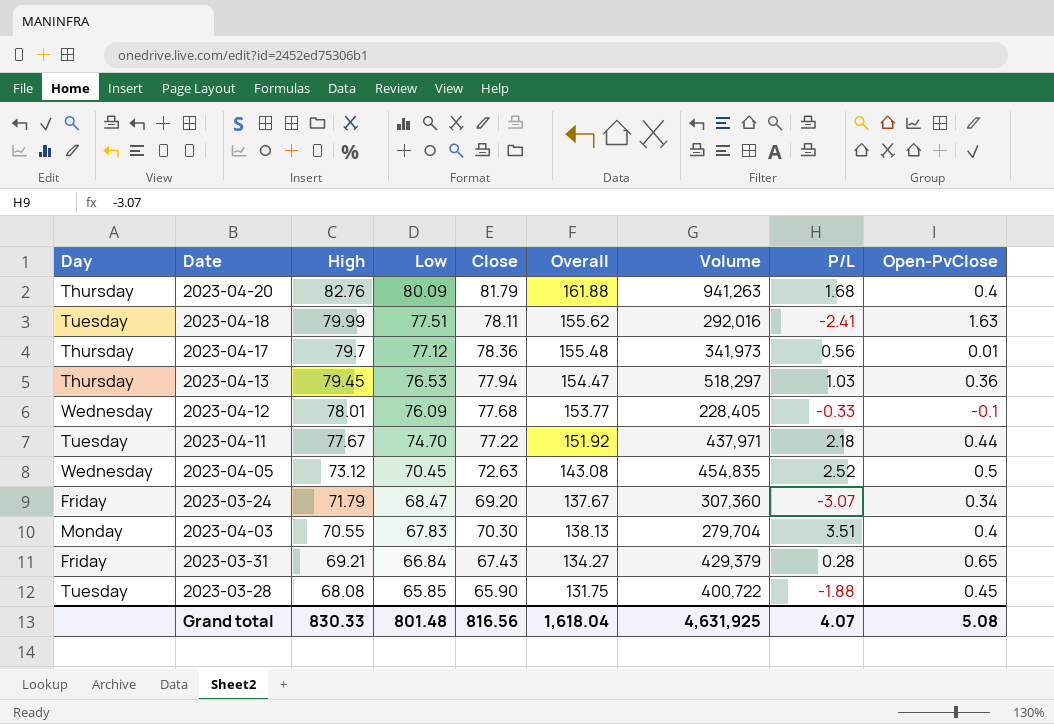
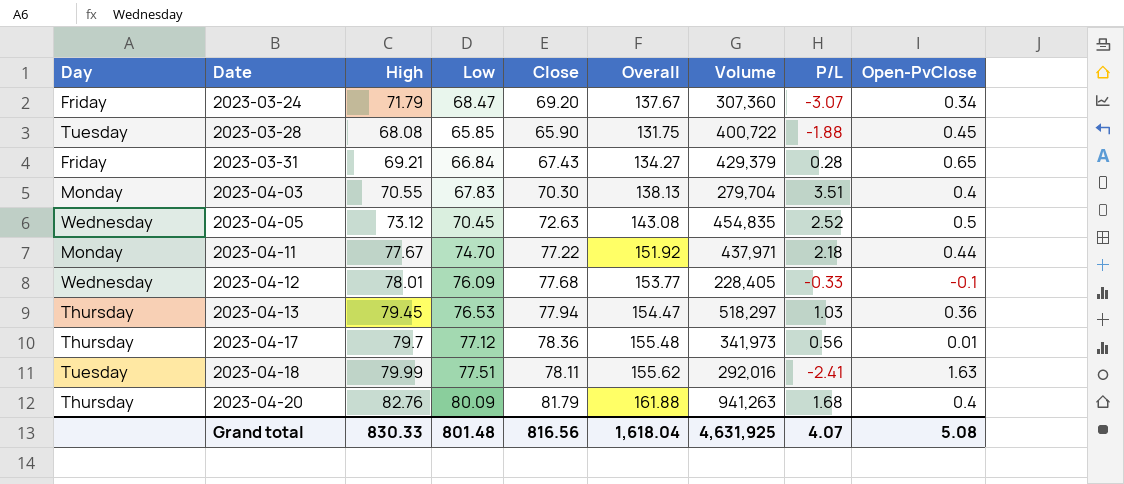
row order: High descending -> Date ascending
2023-04-11 | Day: Tuesday -> Monday

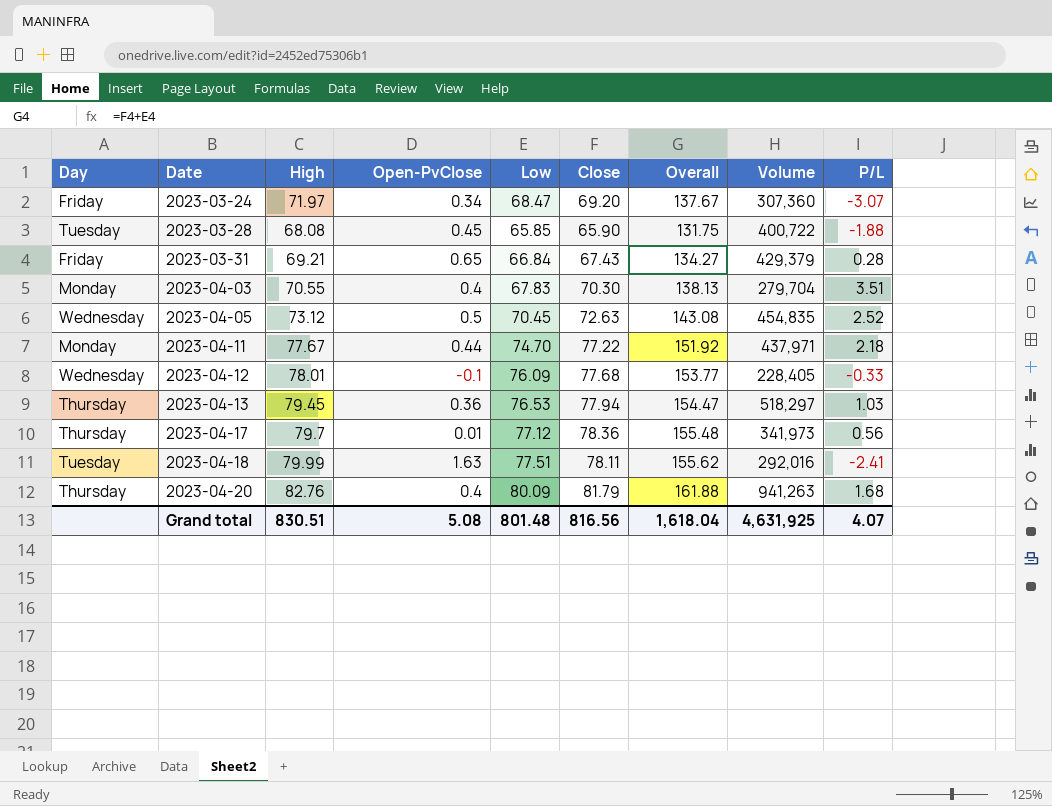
column Open-PvClose | position: 9 -> 4
2023-03-24 | High: 71.79 -> 71.97
Grand total | High: 830.33 -> 830.51

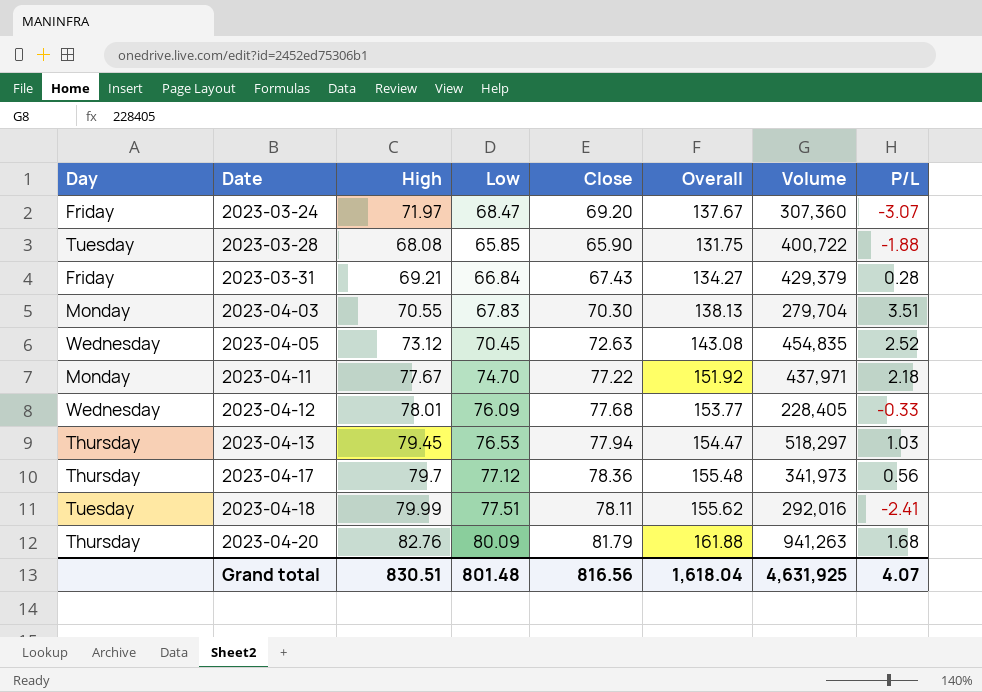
column Open-PvClose | position: 4 -> none

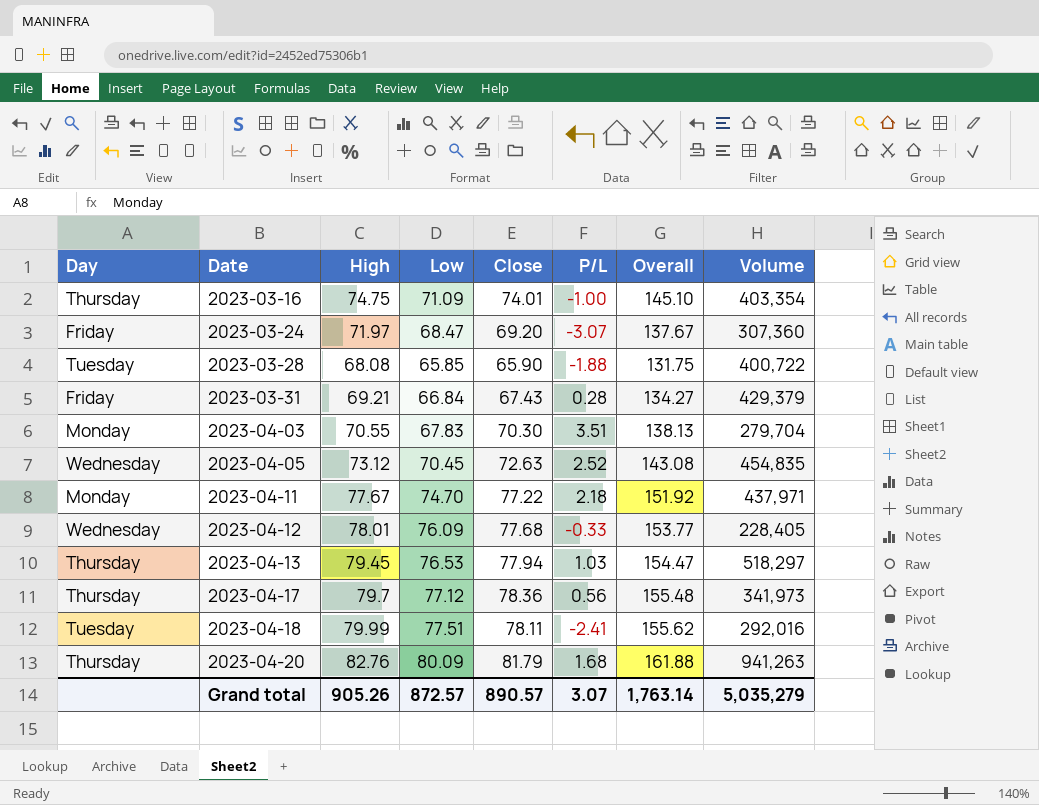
column P/L | position: 8 -> 6
row 2023-03-16: none -> Thursday | 74.75 | 71.09 | 74.01 | -1.00 | 145.10 | 403,354
Grand total | High: 830.51 -> 905.26
Grand total | Low: 801.48 -> 872.57
Grand total | Close: 816.56 -> 890.57
Grand total | P/L: 4.07 -> 3.07
Grand total | Overall: 1,618.04 -> 1,763.14
Grand total | Volume: 4,631,925 -> 5,035,279

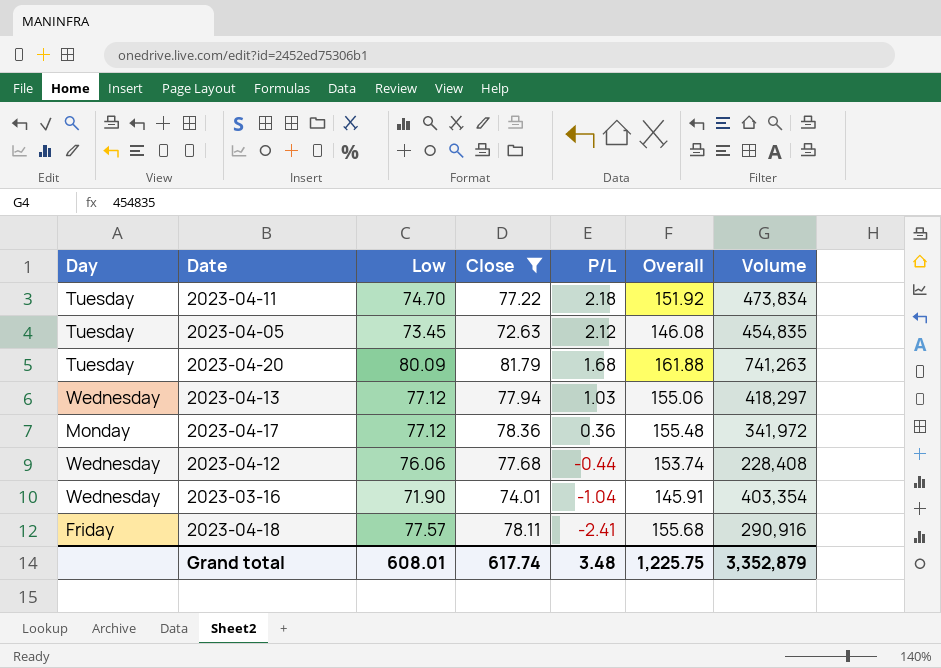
filter: none -> Close >= 72.63
row order: Date ascending -> P/L descending
column High | position: 3 -> none
2023-04-11 | Day: Monday -> Tuesday
2023-04-11 | Volume: 437,971 -> 473,834
2023-04-05 | Day: Wednesday -> Tuesday
2023-04-05 | Low: 70.45 -> 73.45
2023-04-05 | P/L: 2.52 -> 2.12
2023-04-05 | Overall: 143.08 -> 146.08
2023-04-20 | Day: Thursday -> Tuesday
2023-04-20 | Volume: 941,263 -> 741,263
2023-04-13 | Day: Thursday -> Wednesday
2023-04-13 | Low: 76.53 -> 77.12
2023-04-13 | Overall: 154.47 -> 155.06
2023-04-13 | Volume: 518,297 -> 418,297
2023-04-17 | Day: Thursday -> Monday
2023-04-17 | P/L: 0.56 -> 0.36
2023-04-17 | Volume: 341,973 -> 341,972
2023-04-12 | Low: 76.09 -> 76.06
2023-04-12 | P/L: -0.33 -> -0.44
2023-04-12 | Overall: 153.77 -> 153.74
2023-04-12 | Volume: 228,405 -> 228,408
2023-03-16 | Day: Thursday -> Wednesday
2023-03-16 | Low: 71.09 -> 71.90
2023-03-16 | P/L: -1.00 -> -1.04
2023-03-16 | Overall: 145.10 -> 145.91
2023-04-18 | Day: Tuesday -> Friday
2023-04-18 | Low: 77.51 -> 77.57
2023-04-18 | Overall: 155.62 -> 155.68
2023-04-18 | Volume: 292,016 -> 290,916
Grand total | Low: 872.57 -> 608.01
Grand total | Close: 890.57 -> 617.74
Grand total | P/L: 3.07 -> 3.48
Grand total | Overall: 1,763.14 -> 1,225.75
Grand total | Volume: 5,035,279 -> 3,352,879

